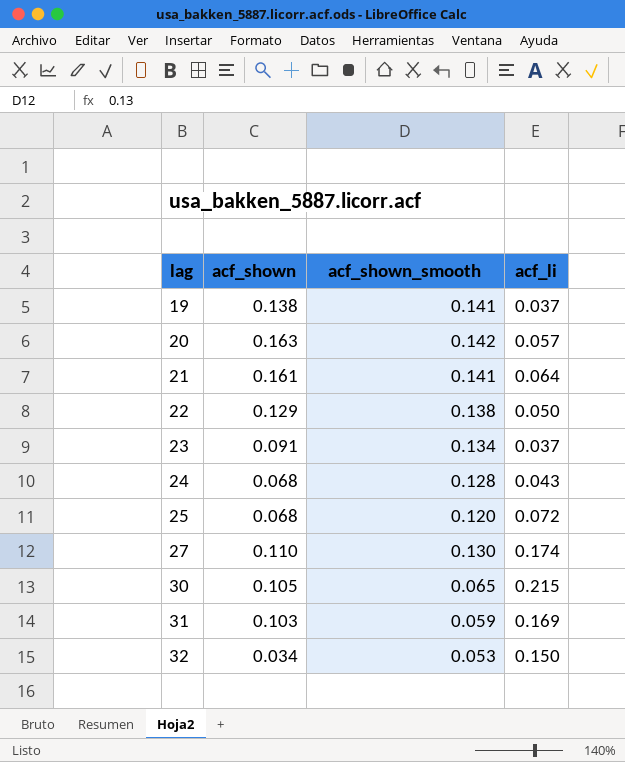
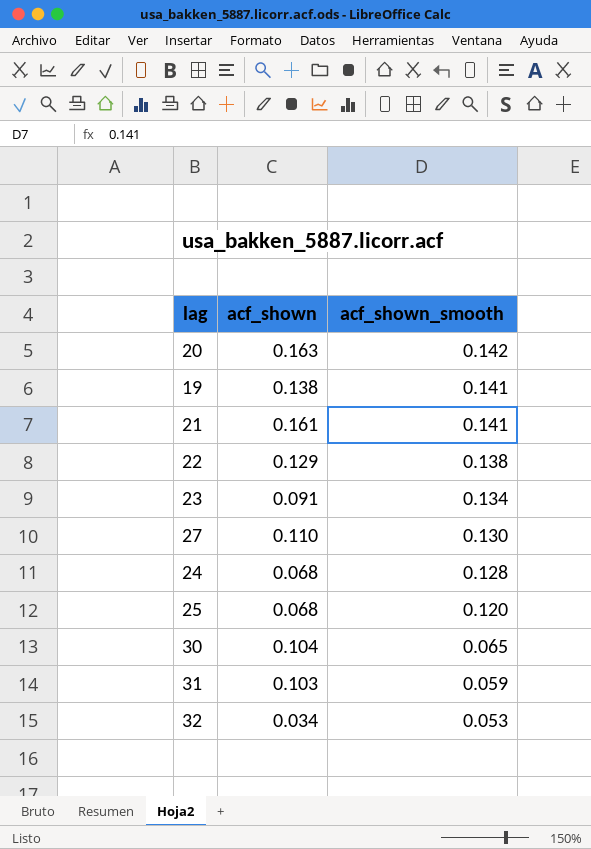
row order: lag ascending -> acf_shown_smooth descending
column acf_li | position: 4 -> none
30 | acf_shown: 0.105 -> 0.104

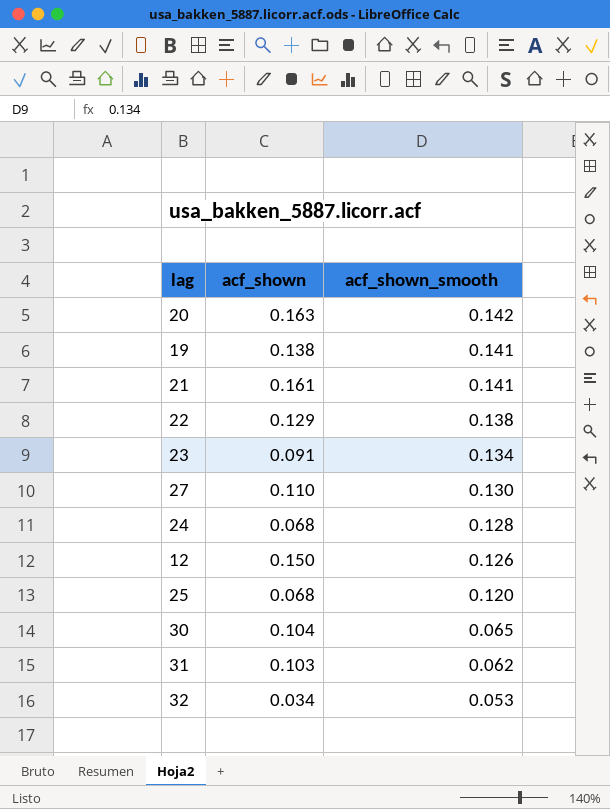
row 12: none -> 0.150 | 0.126
31 | acf_shown_smooth: 0.059 -> 0.062

